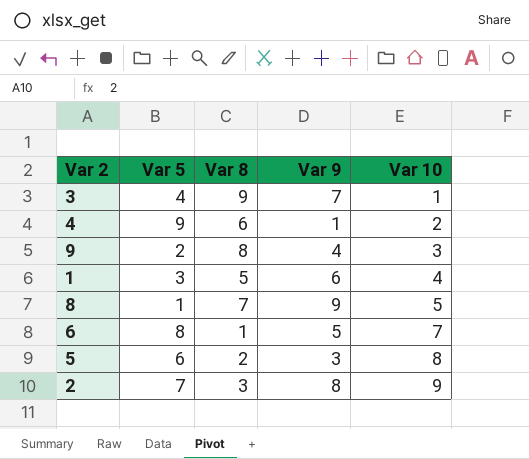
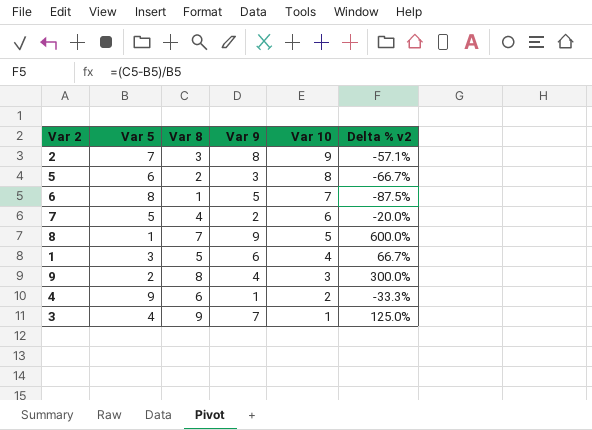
row order: Var 10 ascending -> Var 10 descending
column Delta % v2 | formula: none -> ([Var 8] - [Var 5]) / [Var 5]
row 7: none -> 5 | 4 | 2 | 6 | -20.0%

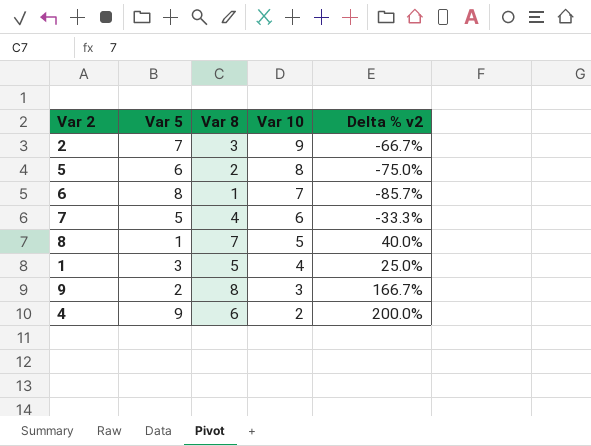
column Var 9 | position: 4 -> none
column Delta % v2 | formula: ([Var 8] - [Var 5]) / [Var 5] -> ([Var 8] - [Var 10]) / [Var 10]
row 3: 4 | 9 | 7 | 1 | 125.0% -> none

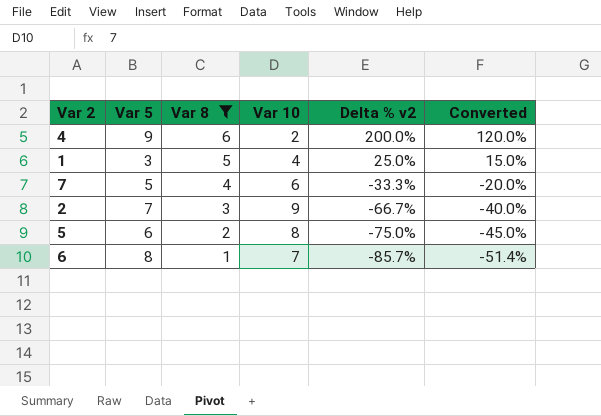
filter: none -> Var 8 <= 6
row order: Var 10 descending -> Var 8 descending
column Converted | formula: none -> [Delta % v2] * 0.6

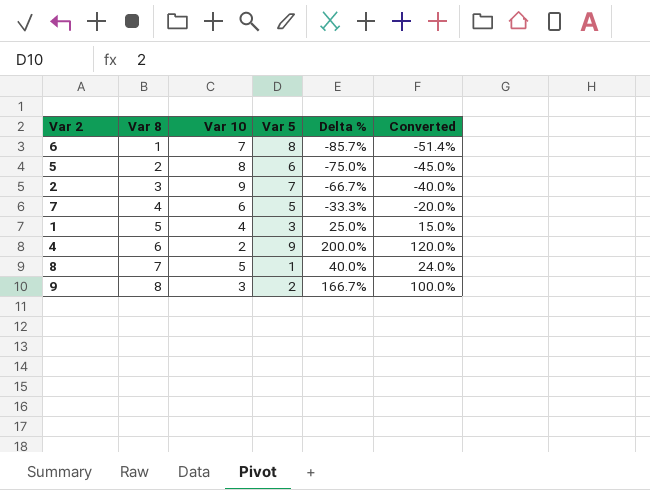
filter: Var 8 <= 6 -> none
row order: Var 8 descending -> Var 8 ascending
column Var 5 | position: 2 -> 4
column name: Delta % v2 -> Delta %

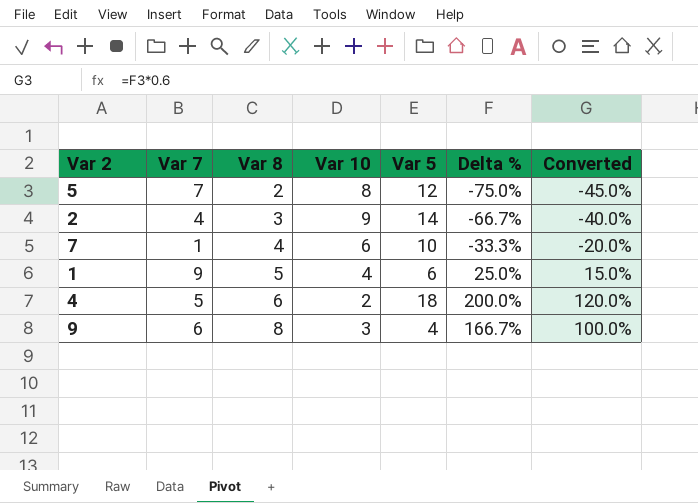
column Var 7 | position: none -> 2
row 6: 1 | 7 | 8 | -85.7% | -51.4% -> none
row 8: 7 | 5 | 1 | 40.0% | 24.0% -> none
5 | Var 5: 6 -> 12
2 | Var 5: 7 -> 14
7 | Var 5: 5 -> 10
1 | Var 5: 3 -> 6
4 | Var 5: 9 -> 18
9 | Var 5: 2 -> 4

